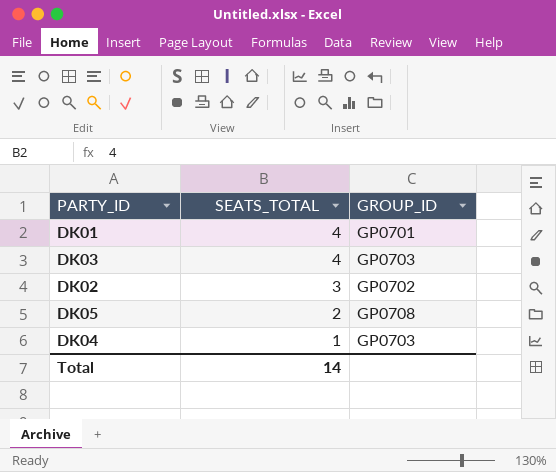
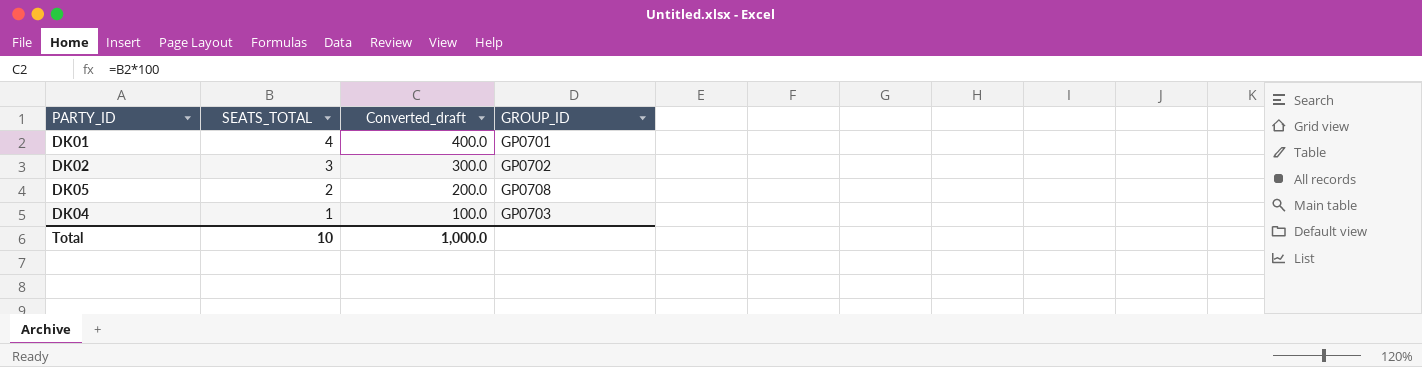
column Converted_draft | formula: none -> [SEATS_TOTAL] * 100
row DK03: 4 | GP0703 -> none
Total | SEATS_TOTAL: 14 -> 10

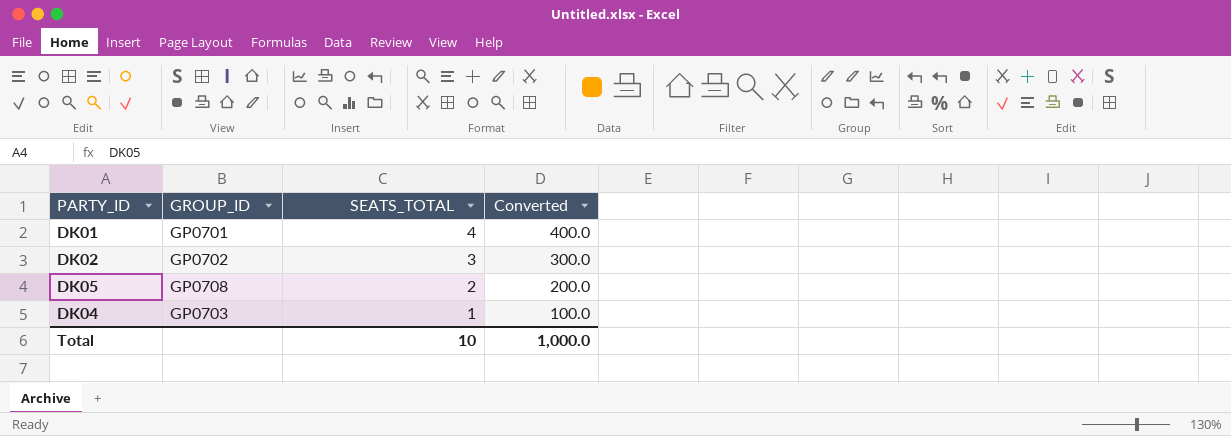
column GROUP_ID | position: 4 -> 2
column name: Converted_draft -> Converted

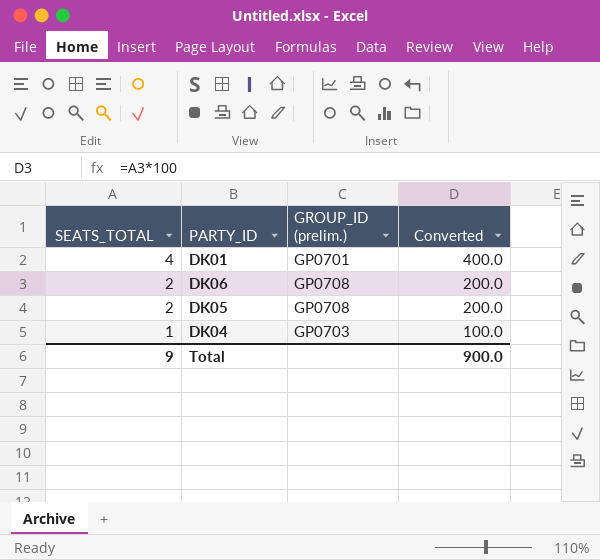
column SEATS_TOTAL | position: 3 -> 1
column name: GROUP_ID -> GROUP_ID (prelim.)
row DK02: GP0702 | 3 | 300.0 -> none
row DK06: none -> 2 | GP0708 | 200.0
Total | SEATS_TOTAL: 10 -> 9
Total | Converted: 1,000.0 -> 900.0

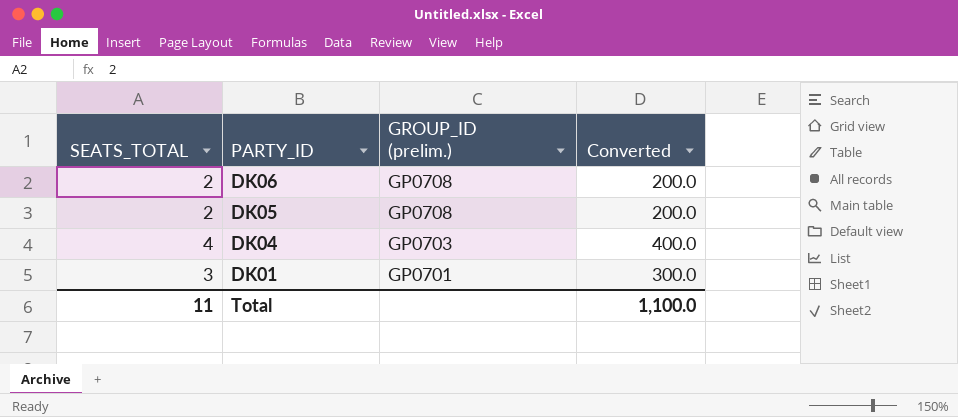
row order: SEATS_TOTAL descending -> PARTY_ID descending
DK04 | SEATS_TOTAL: 1 -> 4
DK04 | Converted: 100.0 -> 400.0
DK01 | SEATS_TOTAL: 4 -> 3
DK01 | Converted: 400.0 -> 300.0
Total | SEATS_TOTAL: 9 -> 11
Total | Converted: 900.0 -> 1,100.0

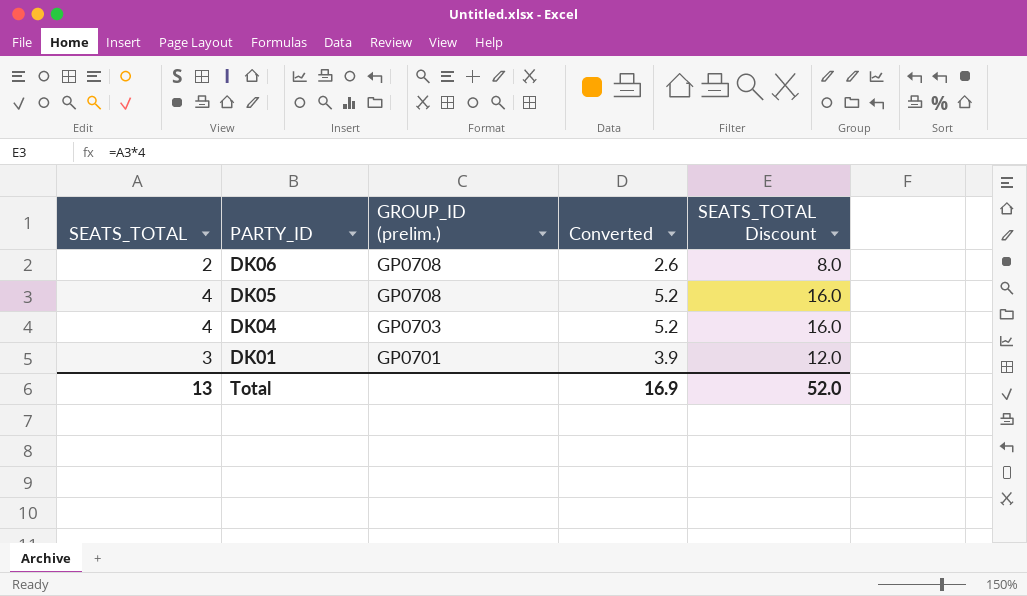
column Converted | formula: [SEATS_TOTAL] * 100 -> [SEATS_TOTAL] * 1.3
column SEATS_TOTAL Discount | formula: none -> [SEATS_TOTAL] * 4
DK05 | SEATS_TOTAL: 2 -> 4
Total | SEATS_TOTAL: 11 -> 13
Total | Converted: 1,100.0 -> 16.9

